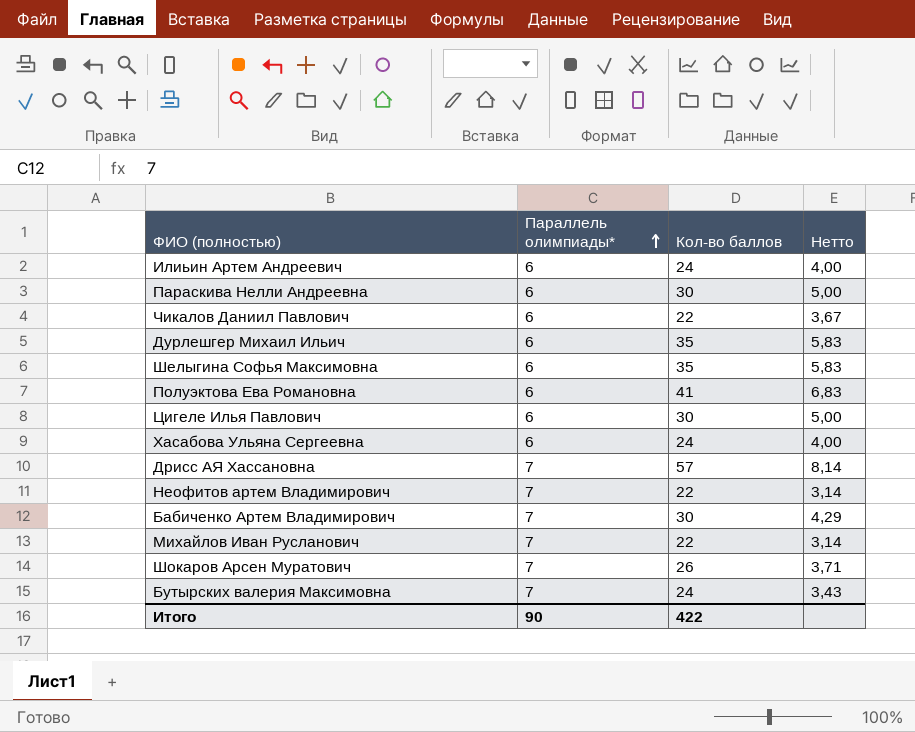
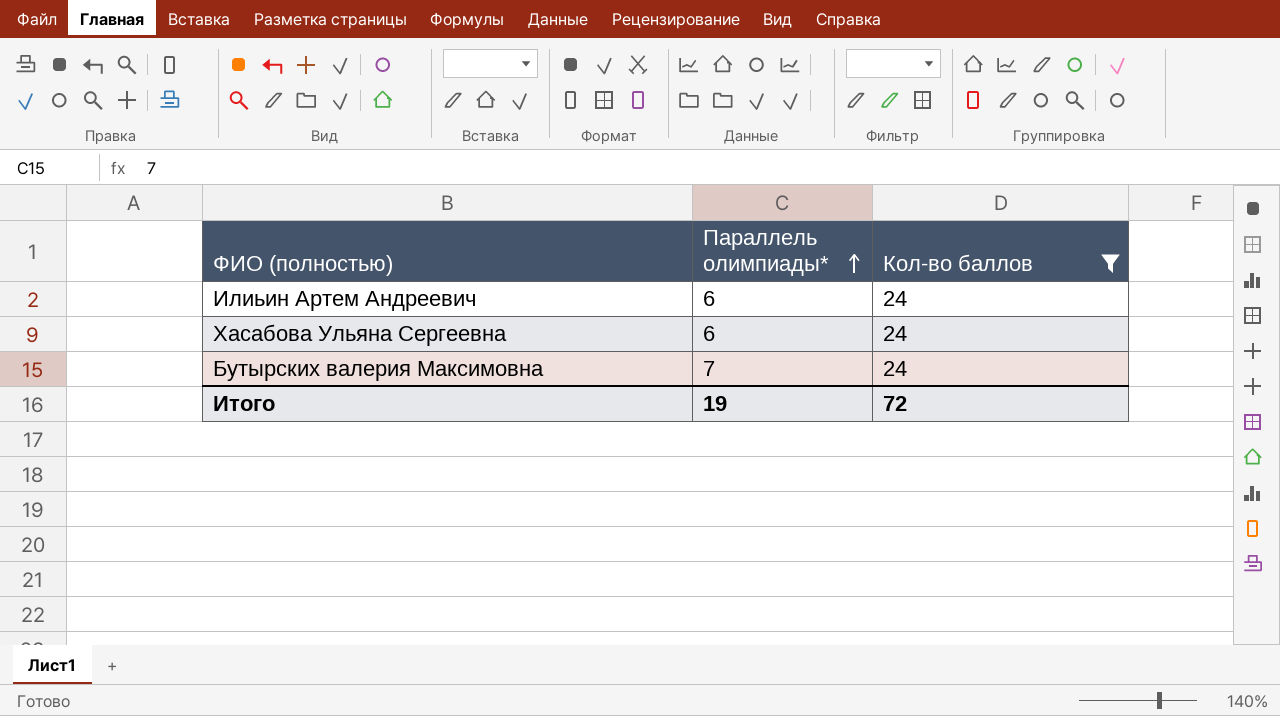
filter: none -> Кол-во баллов = 24
column Нетто | formula: [Кол-во баллов] / [Параллель олимпиады*] -> none
Итого | Параллель олимпиады*: 90 -> 19
Итого | Кол-во баллов: 422 -> 72

